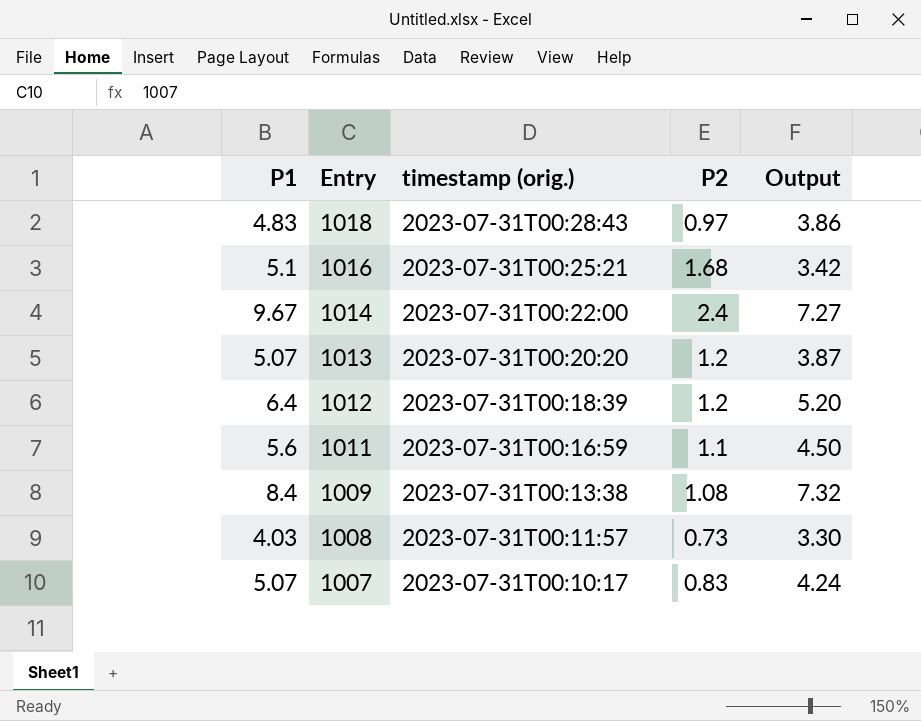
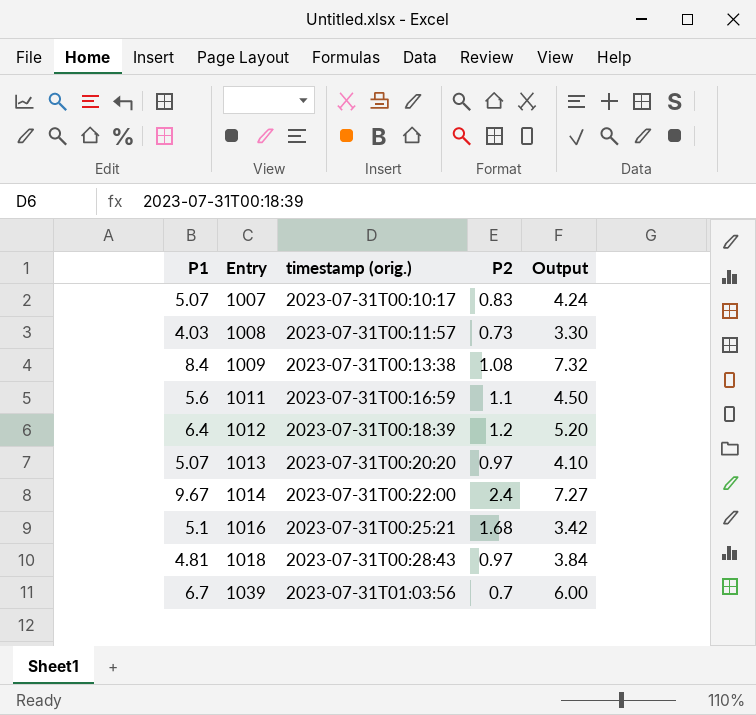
row order: Entry descending -> Entry ascending
1013 | P2: 1.2 -> 0.97
1013 | Output: 3.87 -> 4.10
1018 | P1: 4.83 -> 4.81
1018 | Output: 3.86 -> 3.84
row 1039: none -> 6.7 | 2023-07-31T01:03:56 | 0.7 | 6.00

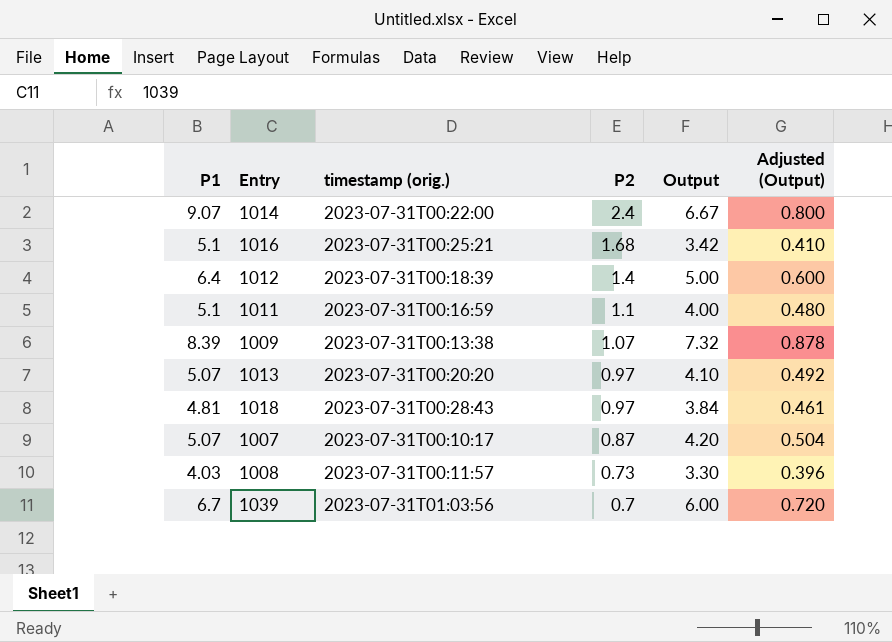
row order: Entry ascending -> P2 descending
column Adjusted (Output) | formula: none -> [Output] * 0.12
1014 | P1: 9.67 -> 9.07
1014 | Output: 7.27 -> 6.67
1012 | P2: 1.2 -> 1.4
1012 | Output: 5.20 -> 5.00
1011 | P1: 5.6 -> 5.1
1011 | Output: 4.50 -> 4.00
1009 | P1: 8.4 -> 8.39
1009 | P2: 1.08 -> 1.07
1007 | P2: 0.83 -> 0.87
1007 | Output: 4.24 -> 4.20

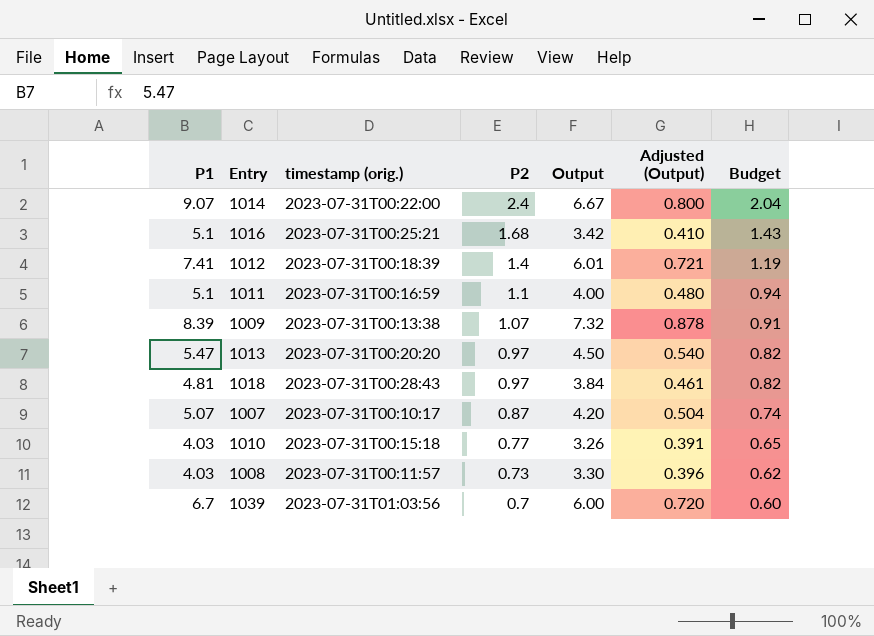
column Budget | formula: none -> [P2] * 0.85
1012 | P1: 6.4 -> 7.41
1012 | Output: 5.00 -> 6.01
1012 | Adjusted (Output): 0.600 -> 0.721
1013 | P1: 5.07 -> 5.47
1013 | Output: 4.10 -> 4.50
1013 | Adjusted (Output): 0.492 -> 0.540
row 1010: none -> 4.03 | 2023-07-31T00:15:18 | 0.77 | 3.26 | 0.391 | 0.65

